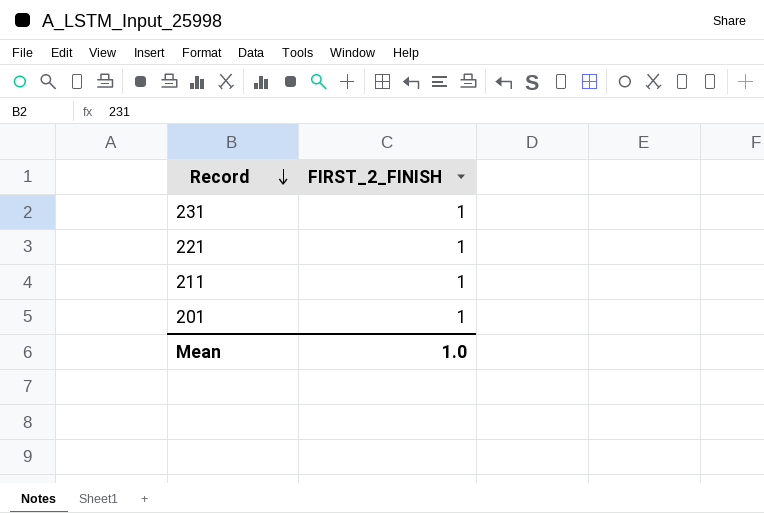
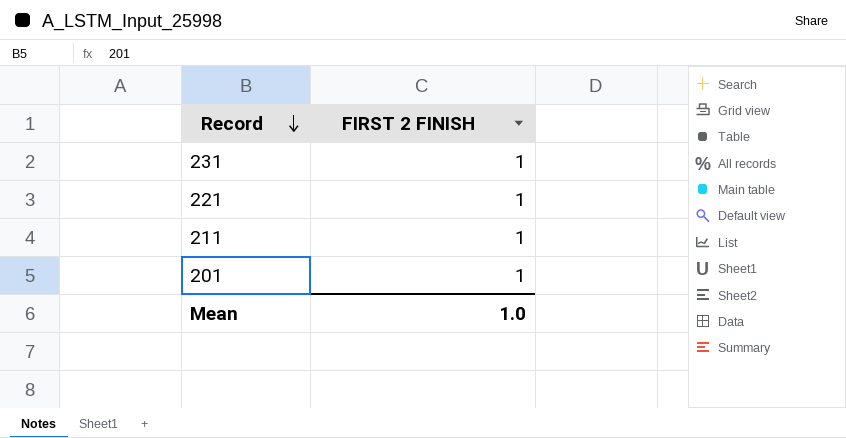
column name: FIRST_2_FINISH -> FIRST 2 FINISH

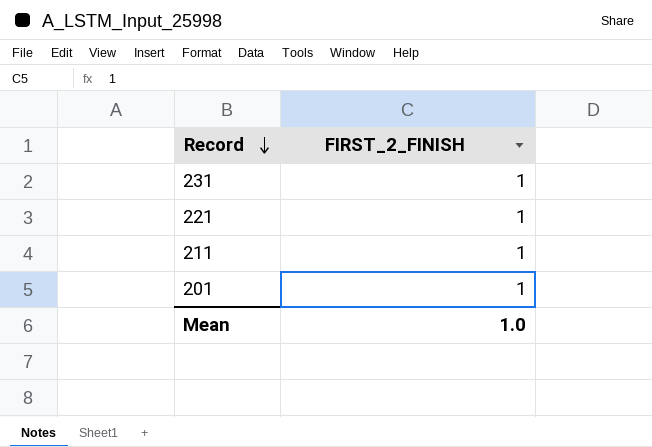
column name: FIRST 2 FINISH -> FIRST_2_FINISH

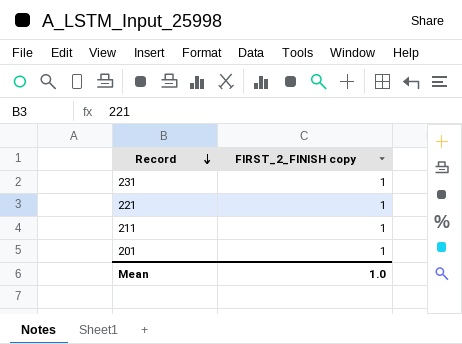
column name: FIRST_2_FINISH -> FIRST_2_FINISH copy

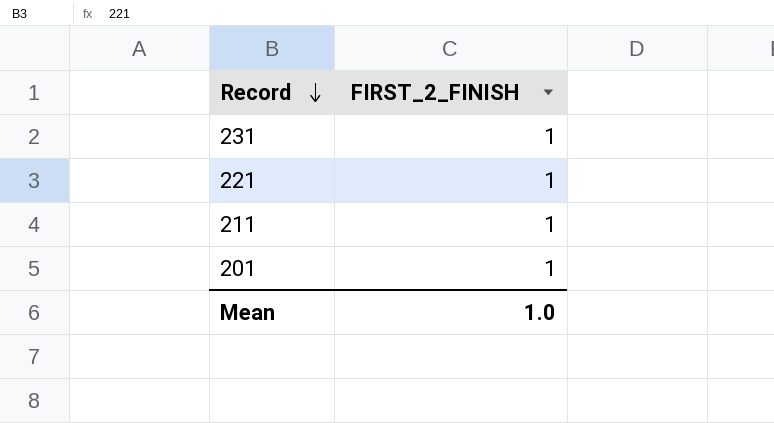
column name: FIRST_2_FINISH copy -> FIRST_2_FINISH

